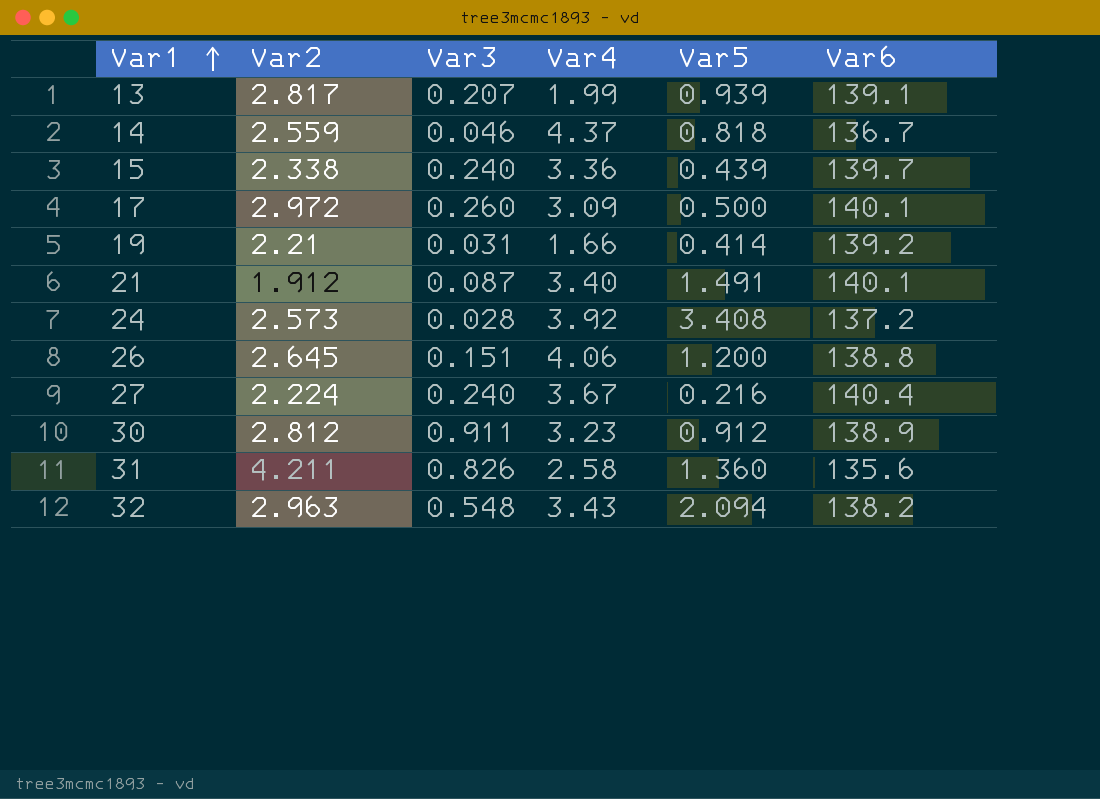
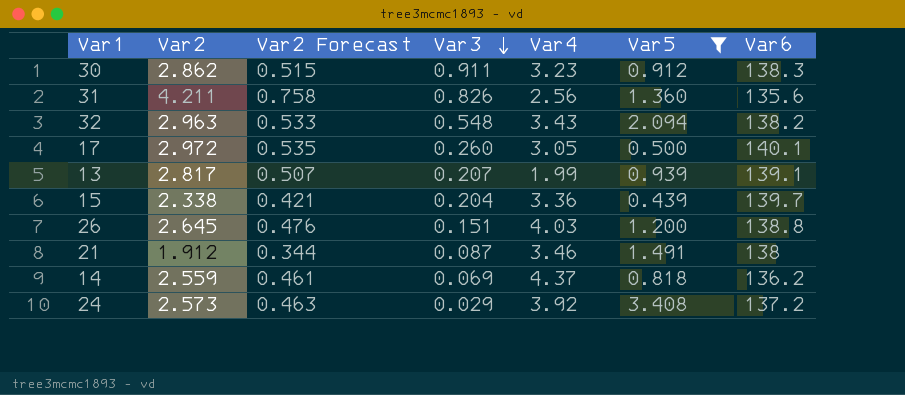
filter: none -> Var5 >= 0.439
row order: Var1 ascending -> Var3 descending
column Var2 Forecast | formula: none -> [Var2] * 0.18
30 | Var2: 2.812 -> 2.862
30 | Var6: 138.9 -> 138.3
31 | Var4: 2.58 -> 2.56
17 | Var4: 3.09 -> 3.05
15 | Var3: 0.240 -> 0.204
26 | Var4: 4.06 -> 4.03
21 | Var4: 3.40 -> 3.46
21 | Var6: 140.1 -> 138
14 | Var3: 0.046 -> 0.069
14 | Var6: 136.7 -> 136.2
24 | Var3: 0.028 -> 0.029

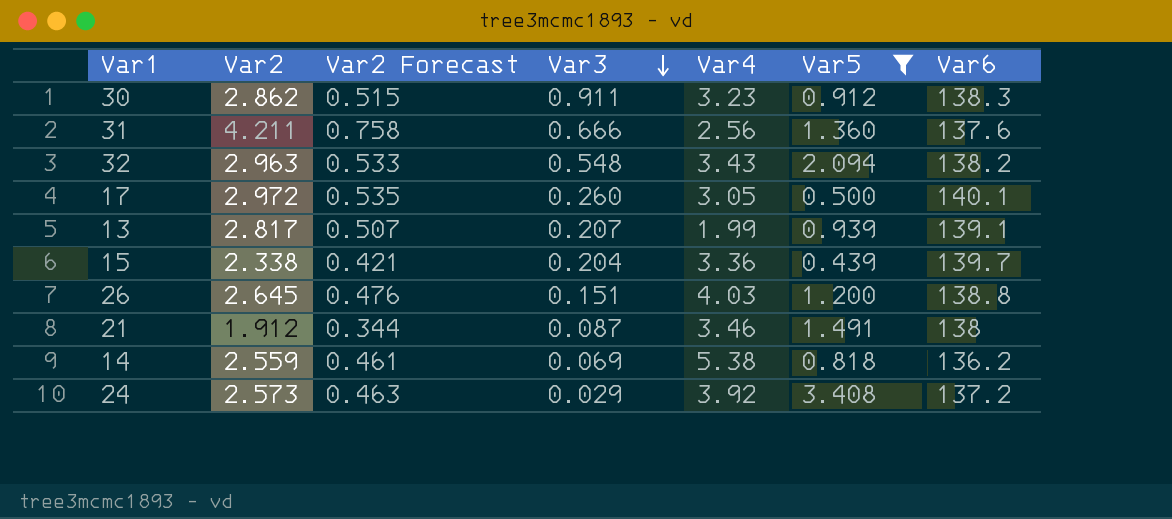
31 | Var3: 0.826 -> 0.666
31 | Var6: 135.6 -> 137.6
14 | Var4: 4.37 -> 5.38

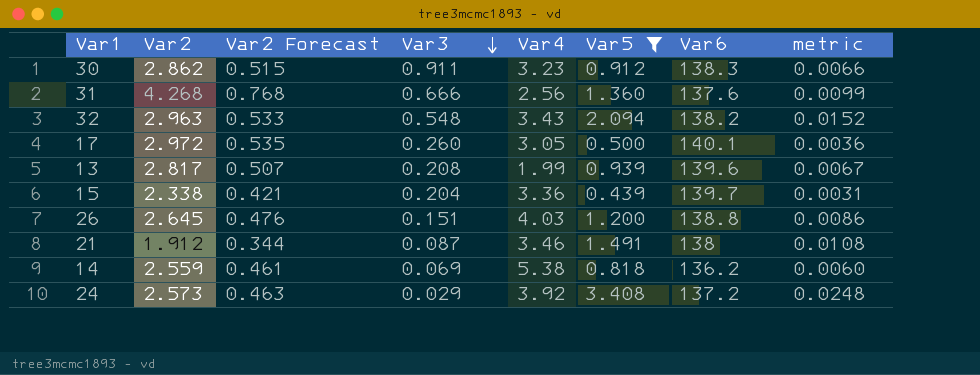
column metric | formula: none -> [Var5] / [Var6]
31 | Var2: 4.211 -> 4.268
31 | Var2 Forecast: 0.758 -> 0.768
13 | Var3: 0.207 -> 0.208
13 | Var6: 139.1 -> 139.6

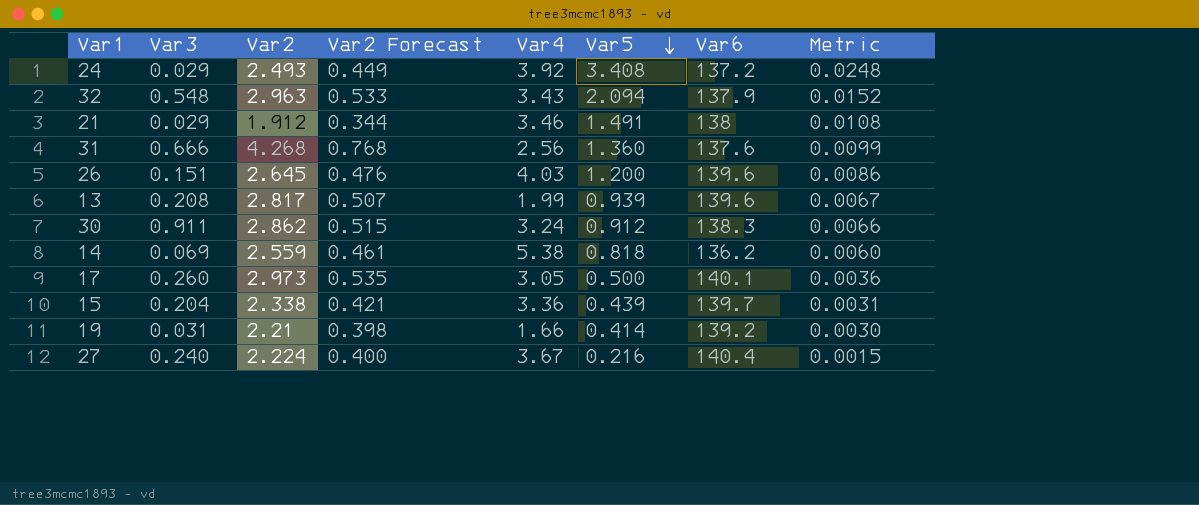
filter: Var5 >= 0.439 -> none
row order: Var3 descending -> Var5 descending
column Var3 | position: 4 -> 2
column name: metric -> Metric
24 | Var2: 2.573 -> 2.493
24 | Var2 Forecast: 0.463 -> 0.449
32 | Var6: 138.2 -> 137.9
21 | Var3: 0.087 -> 0.029
26 | Var6: 138.8 -> 139.6
30 | Var4: 3.23 -> 3.24
17 | Var2: 2.972 -> 2.973

